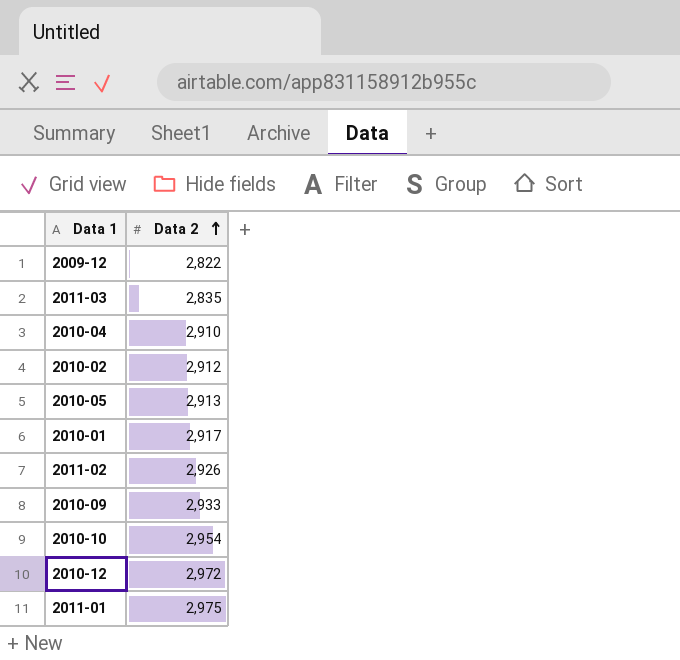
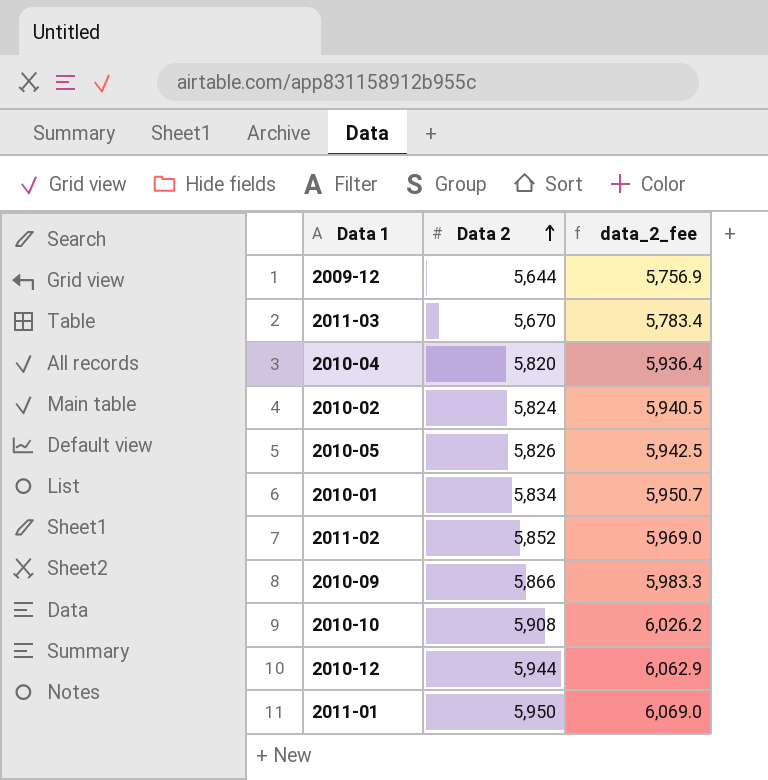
column data_2_fee | formula: none -> [Data 2] * 1.02
2009-12 | Data 2: 2,822 -> 5,644
2011-03 | Data 2: 2,835 -> 5,670
2010-04 | Data 2: 2,910 -> 5,820
2010-02 | Data 2: 2,912 -> 5,824
2010-05 | Data 2: 2,913 -> 5,826
2010-01 | Data 2: 2,917 -> 5,834
2011-02 | Data 2: 2,926 -> 5,852
2010-09 | Data 2: 2,933 -> 5,866
2010-10 | Data 2: 2,954 -> 5,908
2010-12 | Data 2: 2,972 -> 5,944
2011-01 | Data 2: 2,975 -> 5,950

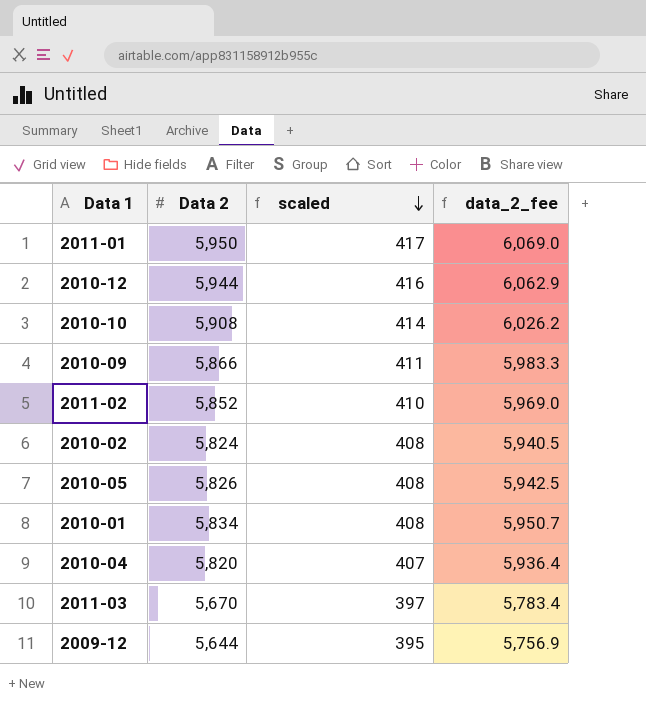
row order: Data 2 ascending -> scaled descending
column scaled | formula: none -> [Data 2] * 0.07

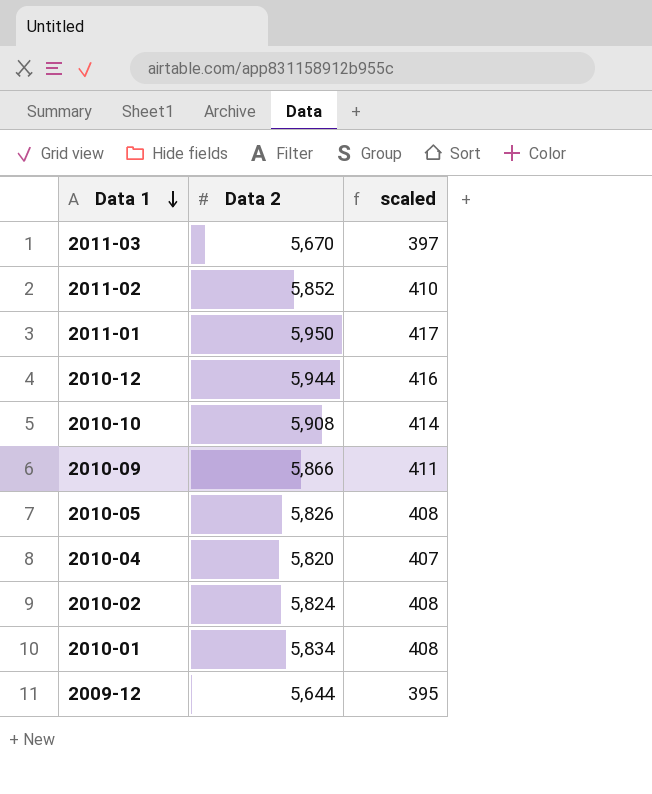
row order: scaled descending -> Data 1 descending
column data_2_fee | formula: [Data 2] * 1.02 -> none

